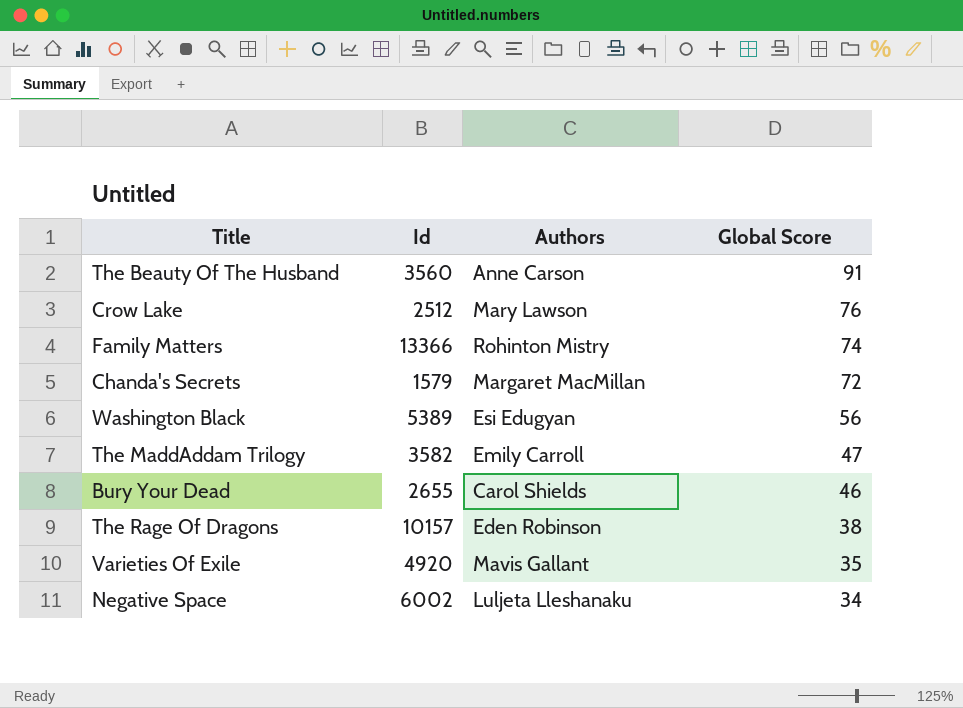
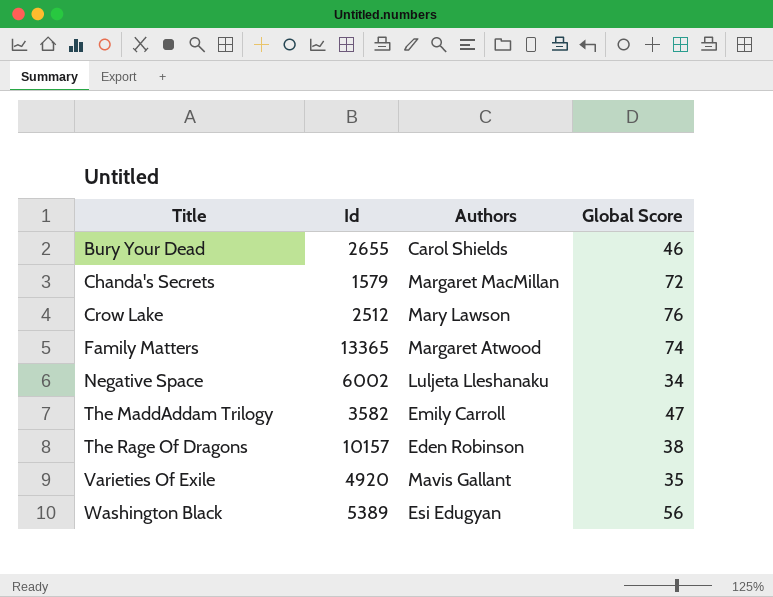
row order: Global Score descending -> Title ascending
row The Beauty Of The Husband: 3560 | Anne Carson | 91 -> none
Family Matters | Id: 13366 -> 13365
Family Matters | Authors: Rohinton Mistry -> Margaret Atwood

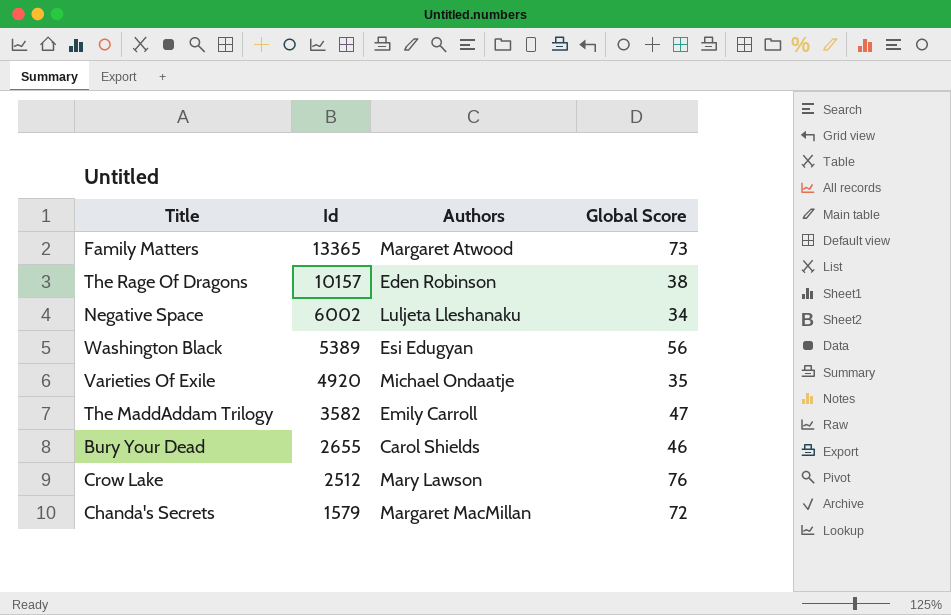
row order: Title ascending -> Id descending
Family Matters | Global Score: 74 -> 73
Varieties Of Exile | Authors: Mavis Gallant -> Michael Ondaatje

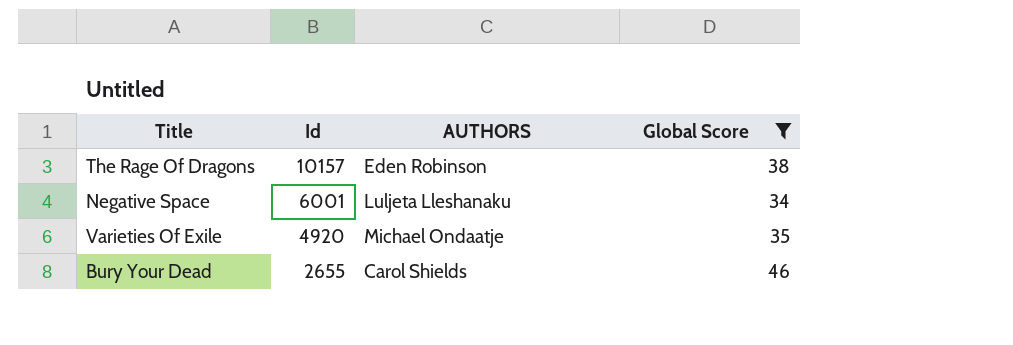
filter: none -> Global Score <= 46
column name: Authors -> AUTHORS
Negative Space | Id: 6002 -> 6001

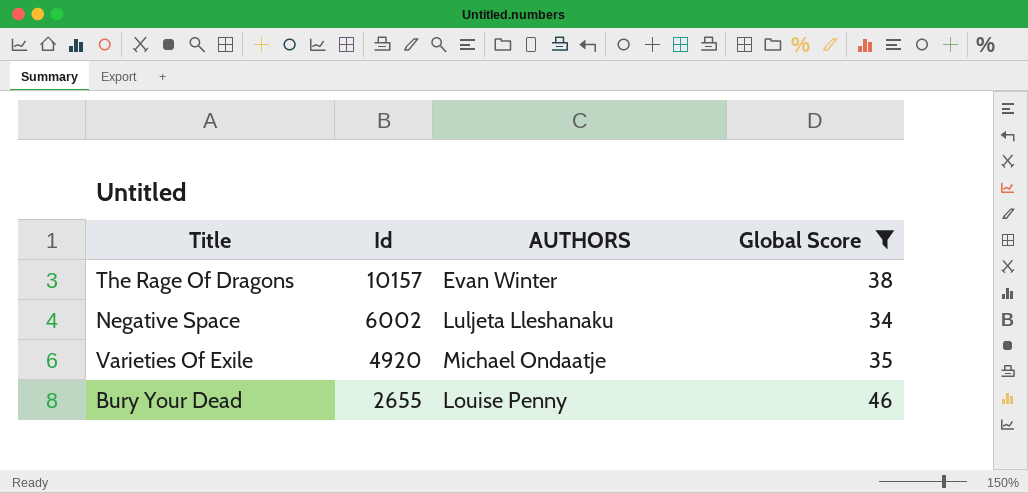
The Rage Of Dragons | AUTHORS: Eden Robinson -> Evan Winter
Negative Space | Id: 6001 -> 6002
Bury Your Dead | AUTHORS: Carol Shields -> Louise Penny

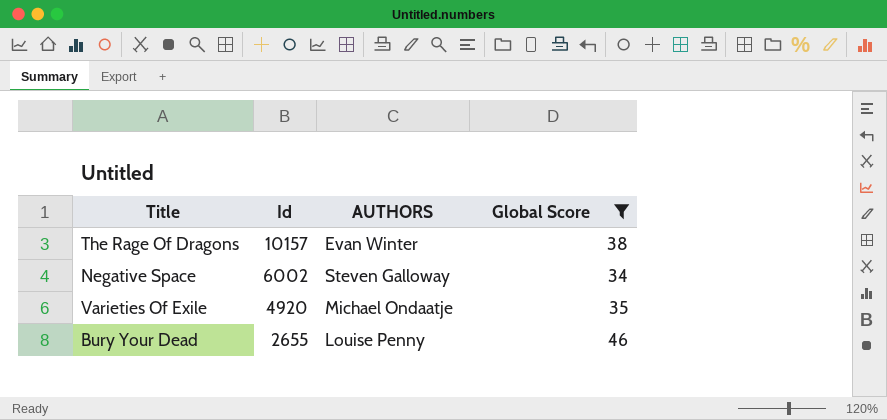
Negative Space | AUTHORS: Luljeta Lleshanaku -> Steven Galloway

